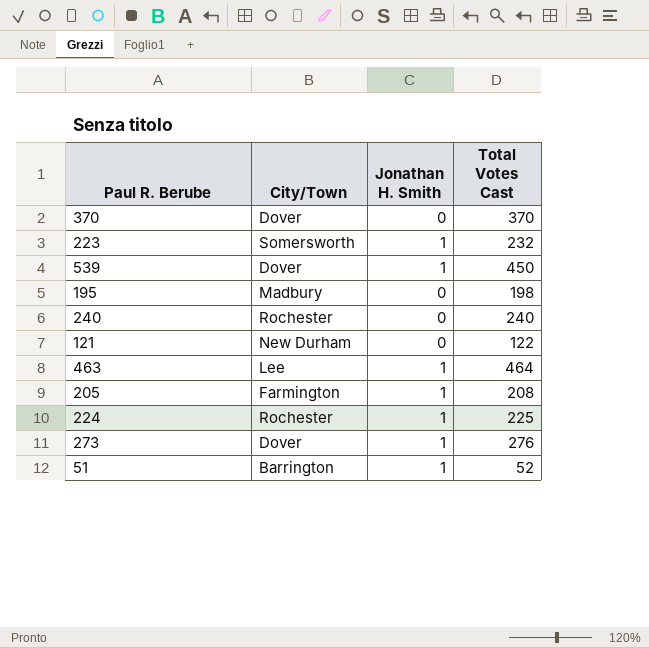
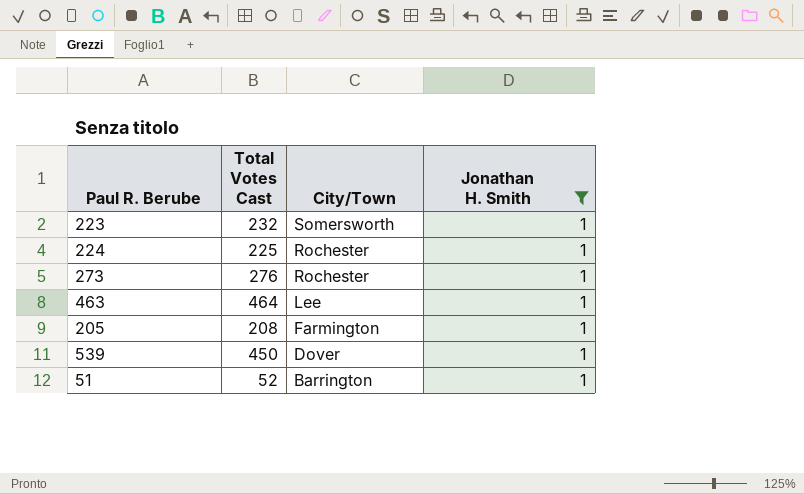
filter: none -> Jonathan H. Smith = 1
row order: none -> City/Town descending
column Total Votes Cast | position: 4 -> 2
273 | City/Town: Dover -> Rochester

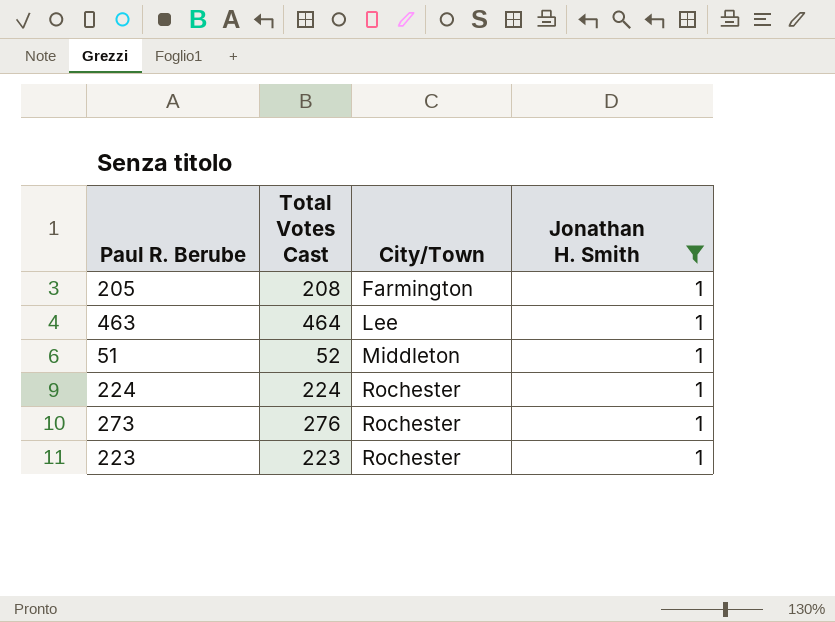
row order: City/Town descending -> City/Town ascending
row 539: 450 | Dover | 1 -> none
51 | City/Town: Barrington -> Middleton
224 | Total Votes Cast: 225 -> 224
223 | Total Votes Cast: 232 -> 223
223 | City/Town: Somersworth -> Rochester

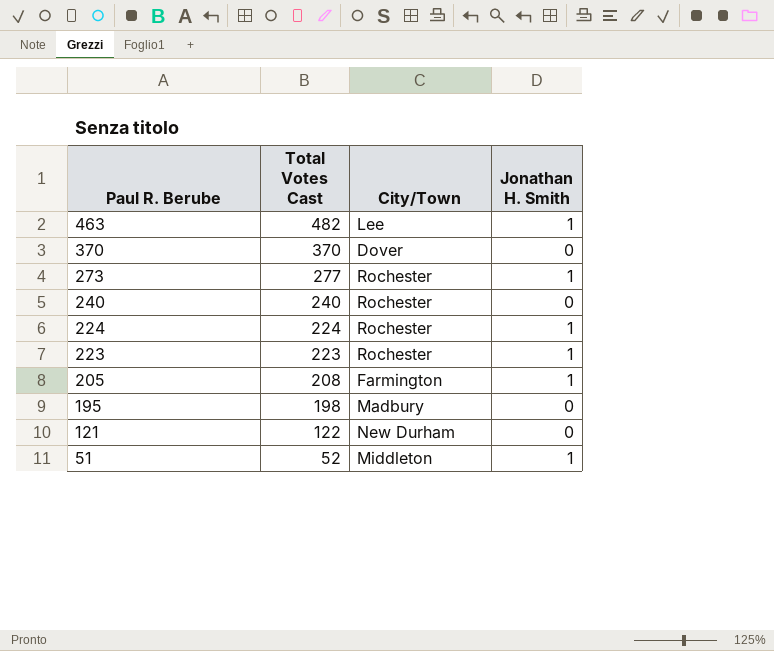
filter: Jonathan H. Smith = 1 -> none
row order: City/Town ascending -> Paul R. Berube descending
463 | Total Votes Cast: 464 -> 482
273 | Total Votes Cast: 276 -> 277

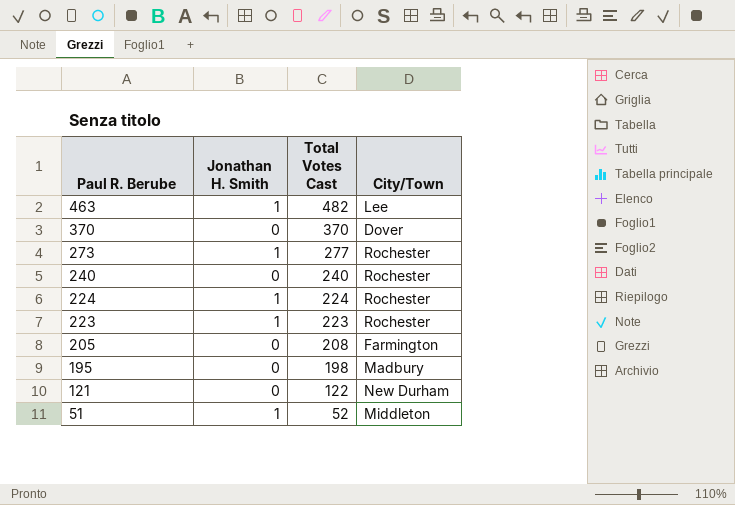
column Jonathan H. Smith | position: 4 -> 2
205 | Jonathan H. Smith: 1 -> 0

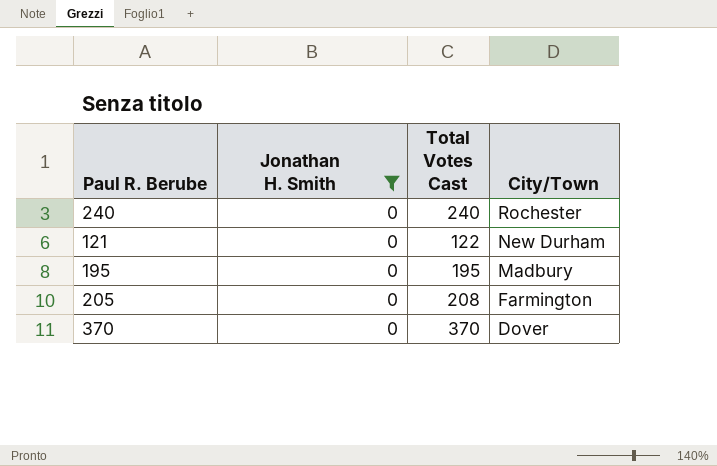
filter: none -> Jonathan H. Smith = 0
row order: Paul R. Berube descending -> City/Town descending
195 | Total Votes Cast: 198 -> 195

